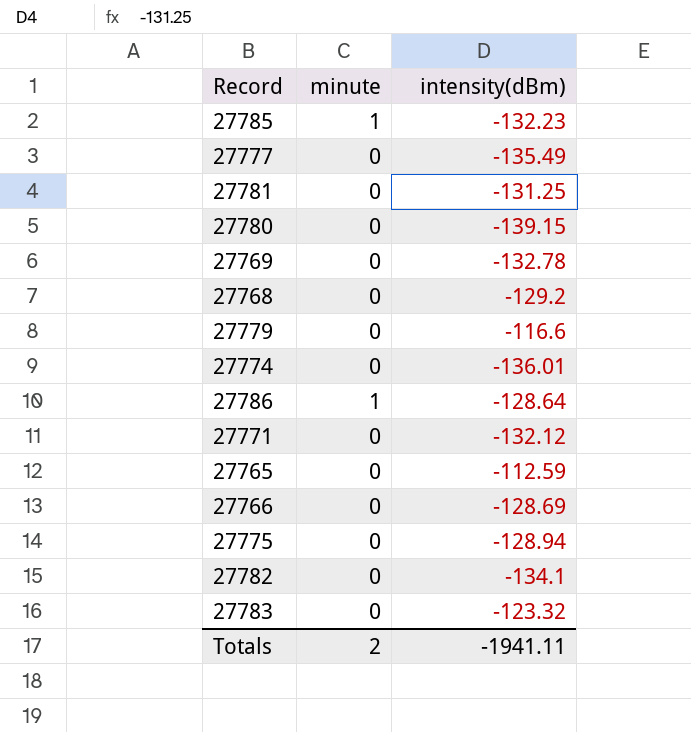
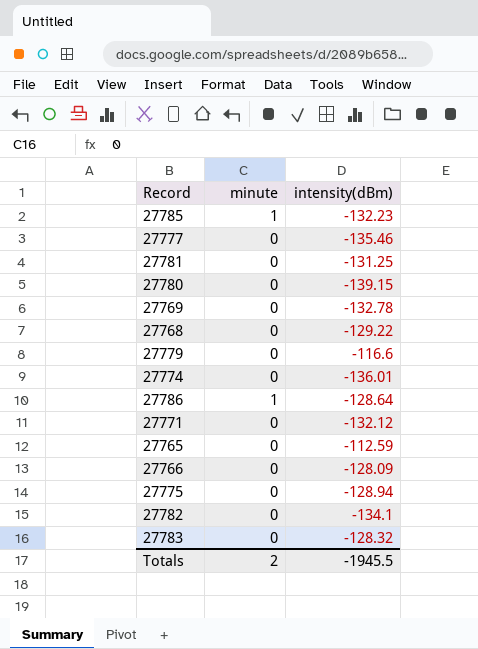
27777 | intensity(dBm): -135.49 -> -135.46
27768 | intensity(dBm): -129.2 -> -129.22
27766 | intensity(dBm): -128.69 -> -128.09
27783 | intensity(dBm): -123.32 -> -128.32
Totals | intensity(dBm): -1941.11 -> -1945.5

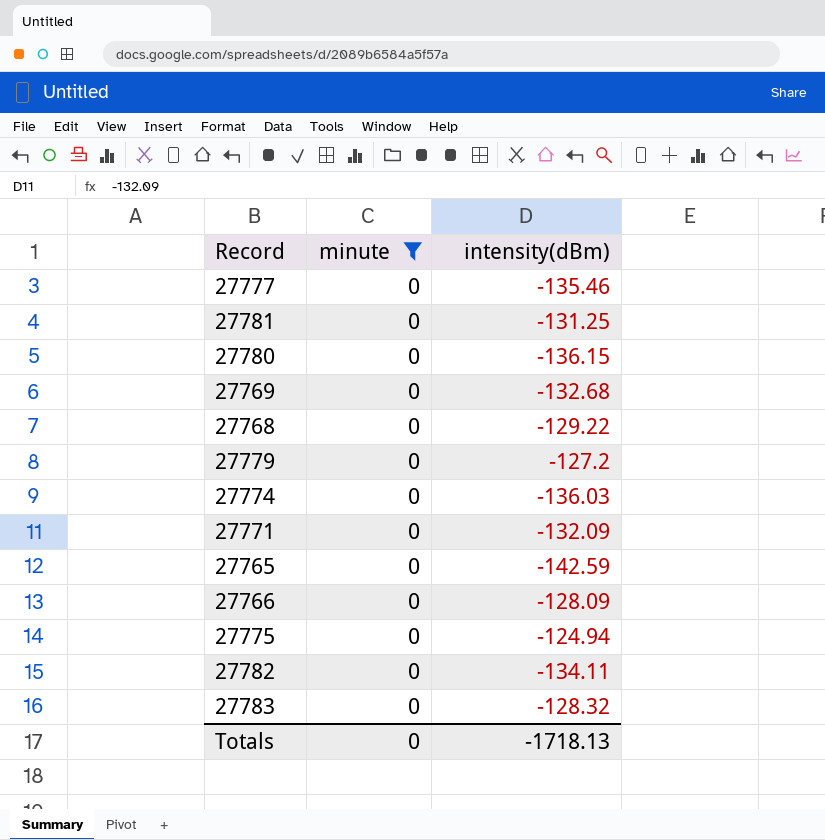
filter: none -> minute = 0
27780 | intensity(dBm): -139.15 -> -136.15
27769 | intensity(dBm): -132.78 -> -132.68
27779 | intensity(dBm): -116.6 -> -127.2
27774 | intensity(dBm): -136.01 -> -136.03
27771 | intensity(dBm): -132.12 -> -132.09
27765 | intensity(dBm): -112.59 -> -142.59
27775 | intensity(dBm): -128.94 -> -124.94
27782 | intensity(dBm): -134.1 -> -134.11
Totals | minute: 2 -> 0
Totals | intensity(dBm): -1945.5 -> -1718.13

